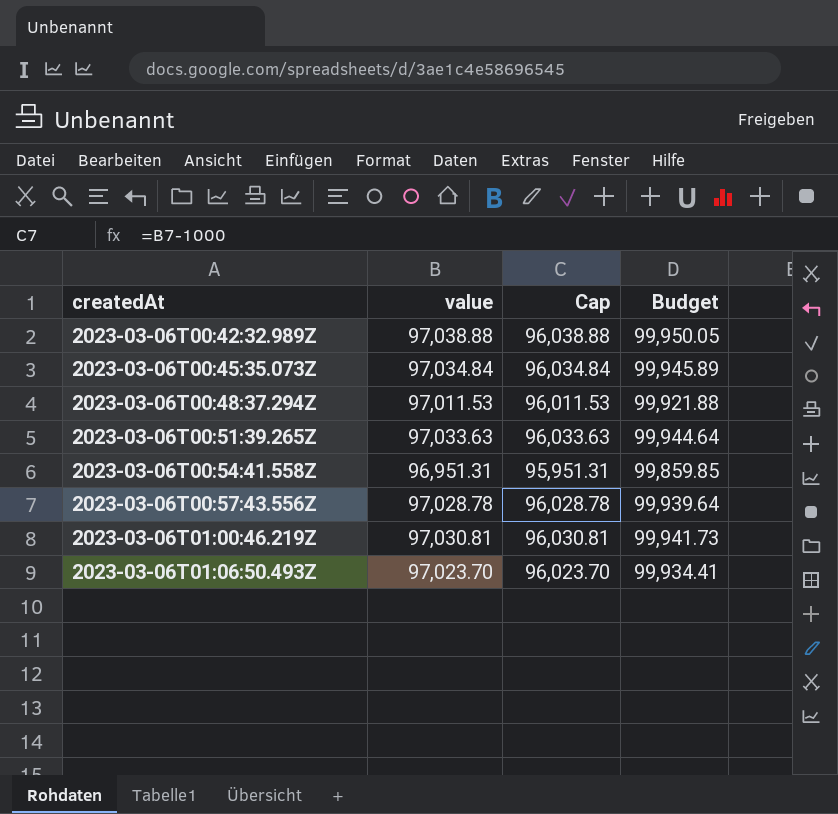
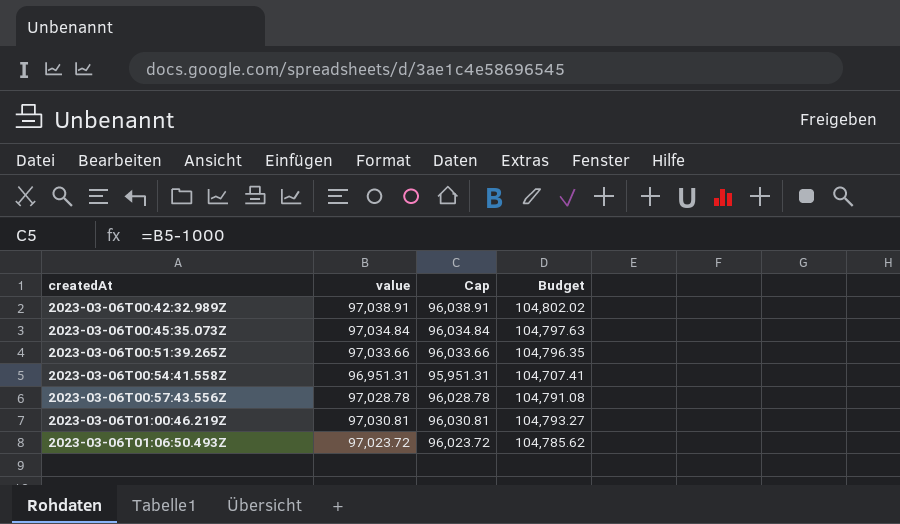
column Budget | formula: [value] * 1.03 -> [value] * 1.08
row 2023-03-06T00:48:37.294Z: 97,011.53 | 96,011.53 | 99,921.88 -> none
2023-03-06T00:42:32.989Z | value: 97,038.88 -> 97,038.91
2023-03-06T00:42:32.989Z | Cap: 96,038.88 -> 96,038.91
2023-03-06T00:51:39.265Z | value: 97,033.63 -> 97,033.66
2023-03-06T00:51:39.265Z | Cap: 96,033.63 -> 96,033.66
2023-03-06T01:06:50.493Z | value: 97,023.70 -> 97,023.72
2023-03-06T01:06:50.493Z | Cap: 96,023.70 -> 96,023.72

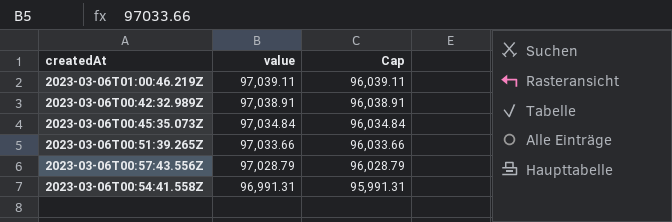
row order: createdAt ascending -> value descending
column Budget | formula: [value] * 1.08 -> none
row 2023-03-06T01:06:50.493Z: 97,023.72 | 96,023.72 | 104,785.62 -> none
2023-03-06T01:00:46.219Z | value: 97,030.81 -> 97,039.11
2023-03-06T01:00:46.219Z | Cap: 96,030.81 -> 96,039.11
2023-03-06T00:57:43.556Z | value: 97,028.78 -> 97,028.79
2023-03-06T00:57:43.556Z | Cap: 96,028.78 -> 96,028.79
2023-03-06T00:54:41.558Z | value: 96,951.31 -> 96,991.31
2023-03-06T00:54:41.558Z | Cap: 95,951.31 -> 95,991.31

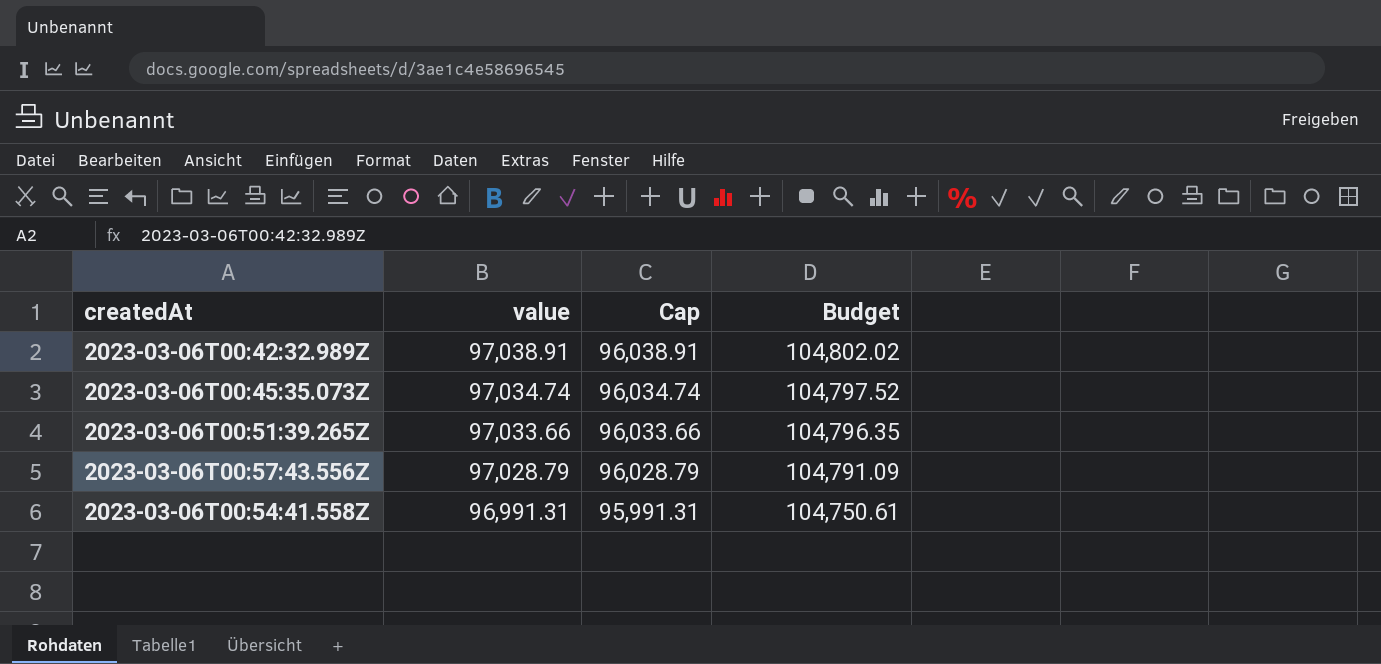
column Budget | formula: none -> [value] * 1.08
row 2023-03-06T01:00:46.219Z: 97,039.11 | 96,039.11 -> none
2023-03-06T00:45:35.073Z | value: 97,034.84 -> 97,034.74
2023-03-06T00:45:35.073Z | Cap: 96,034.84 -> 96,034.74

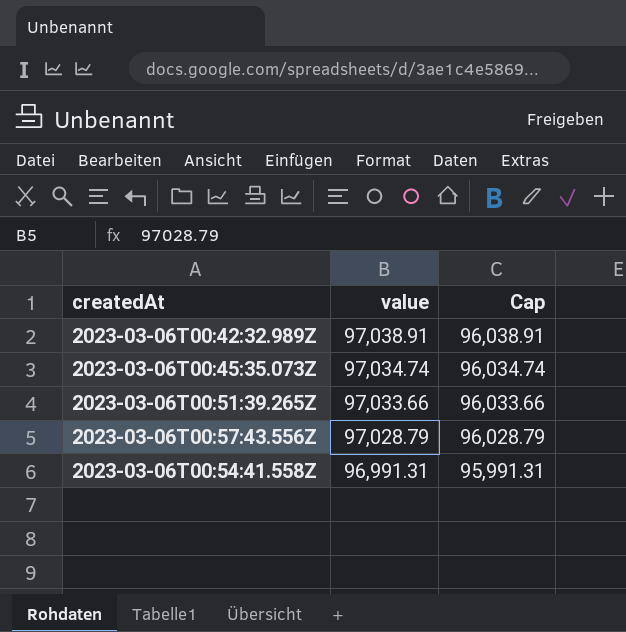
column Budget | formula: [value] * 1.08 -> none

